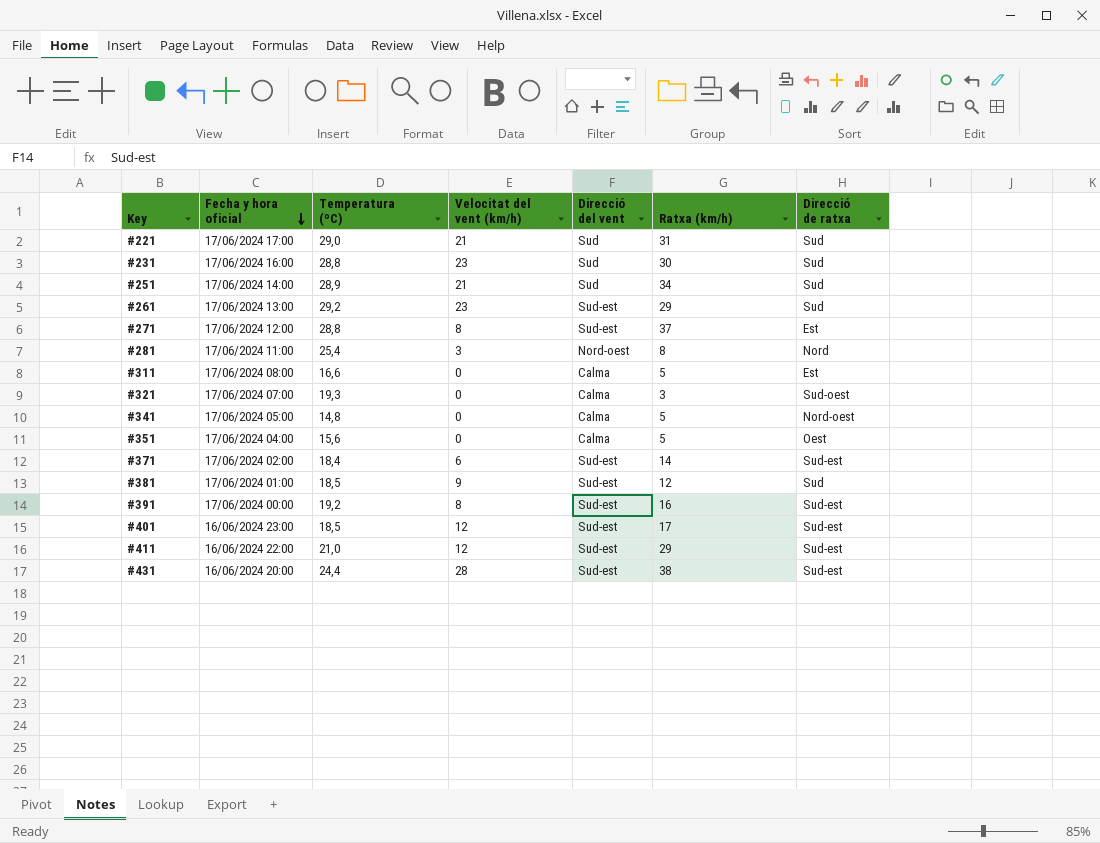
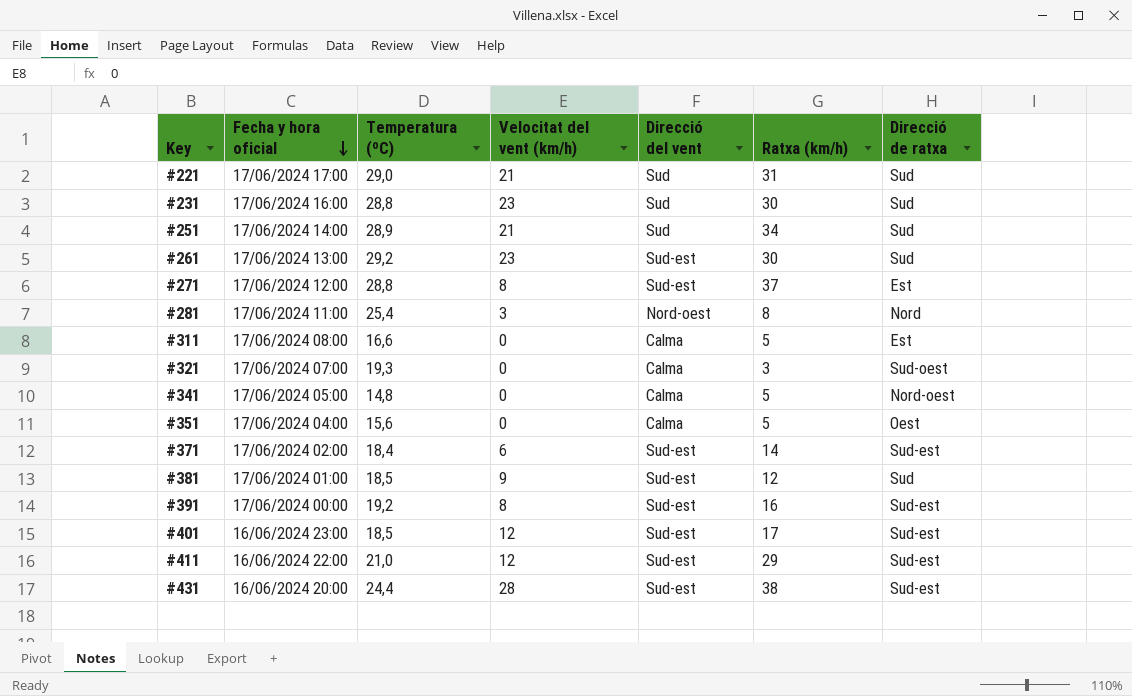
#261 | Ratxa (km/h): 29 -> 30

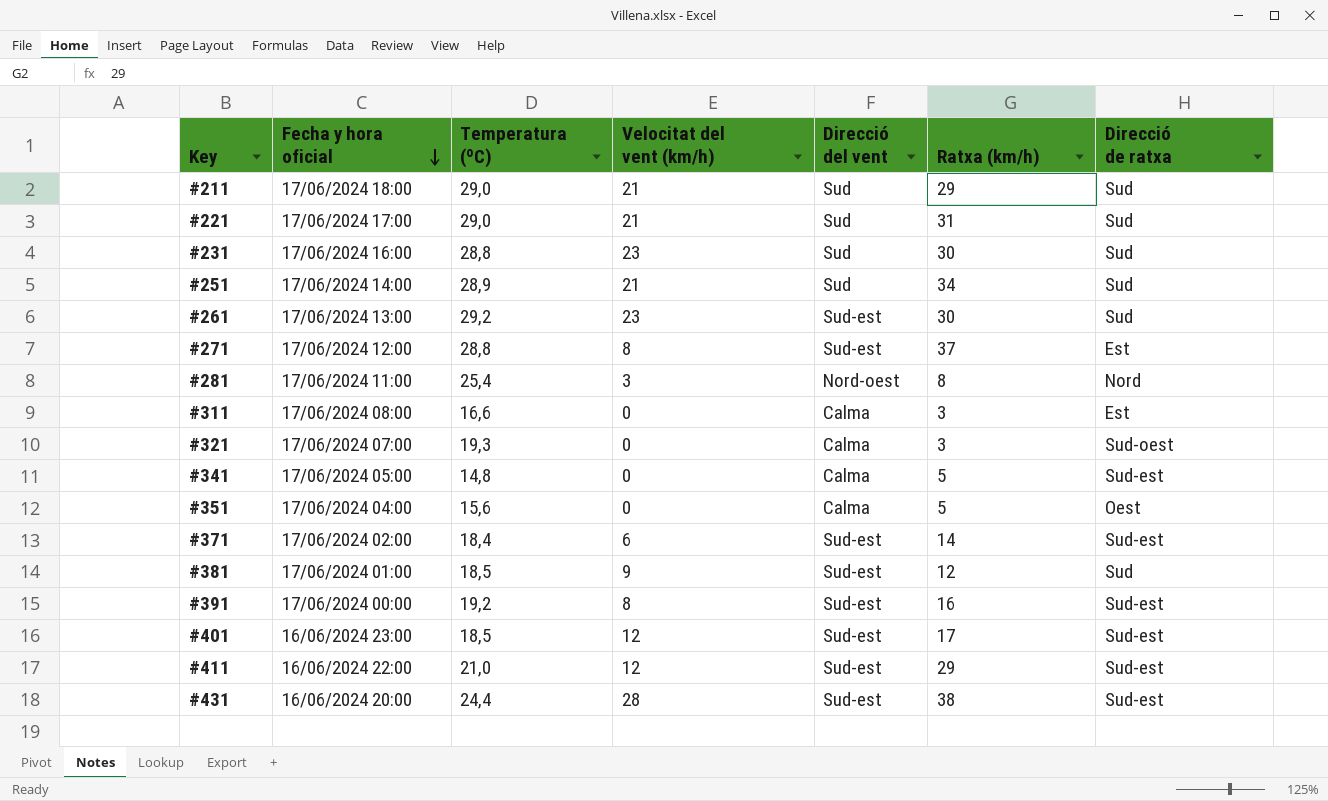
row #211: none -> 17/06/2024 18:00 | 29,0 | 21 | Sud | 29 | Sud
#311 | Ratxa (km/h): 5 -> 3
#341 | Direcció de ratxa: Nord-oest -> Sud-est

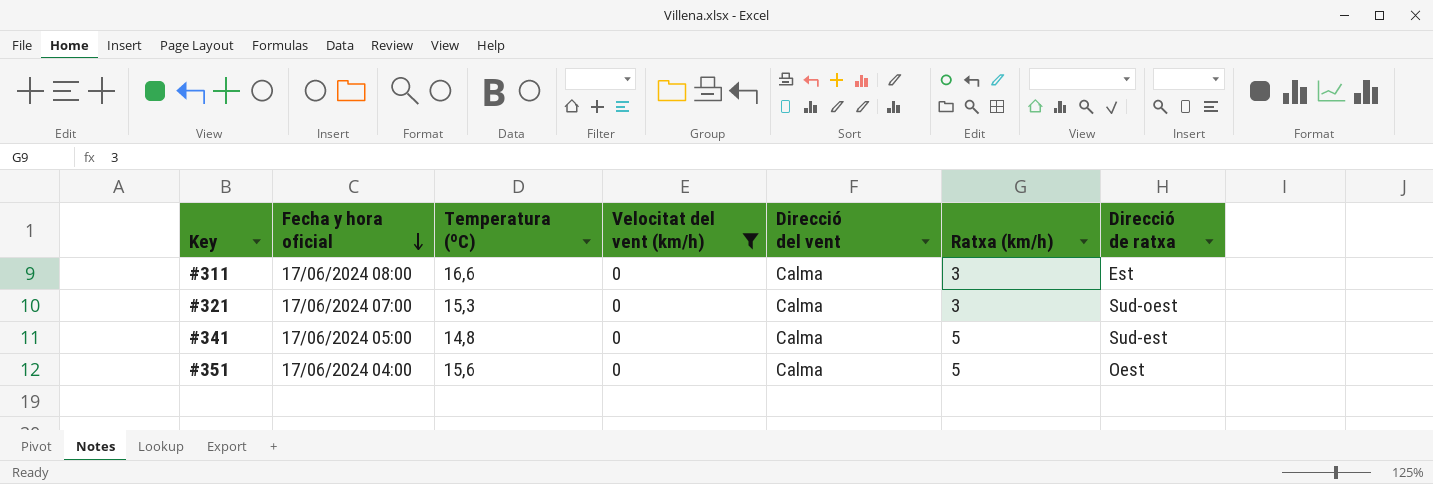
filter: none -> Velocitat del vent (km/h) = 0
#321 | Temperatura (ºC): 19,3 -> 15,3

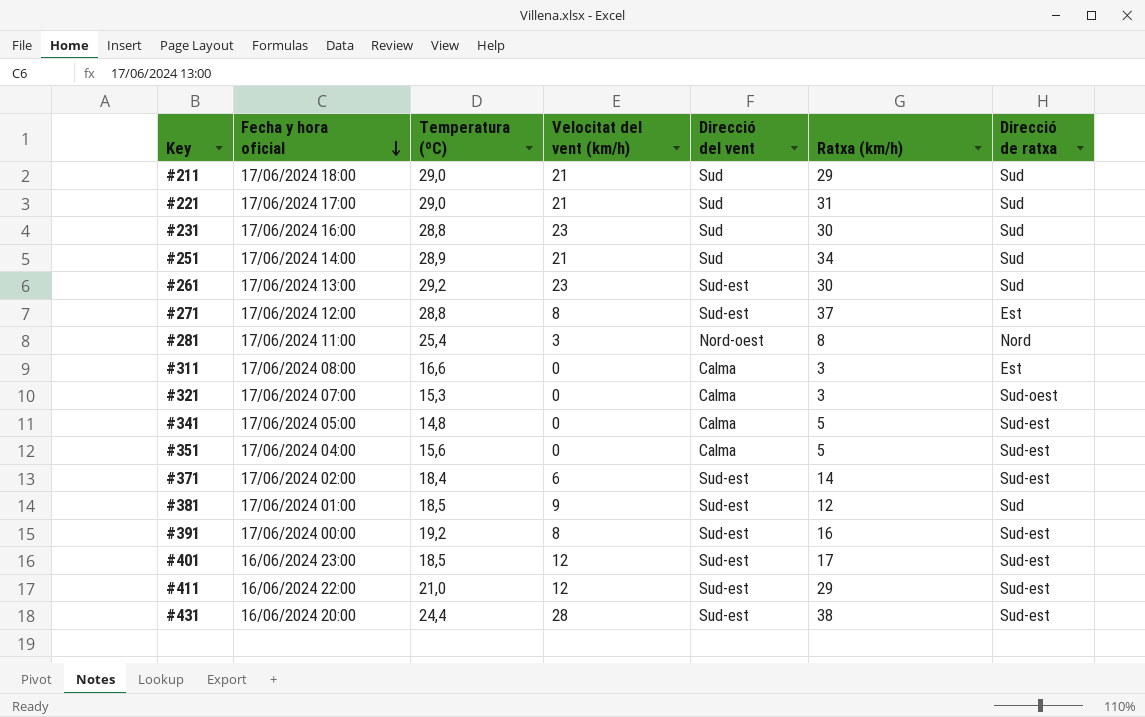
filter: Velocitat del vent (km/h) = 0 -> none
#351 | Direcció de ratxa: Oest -> Sud-est

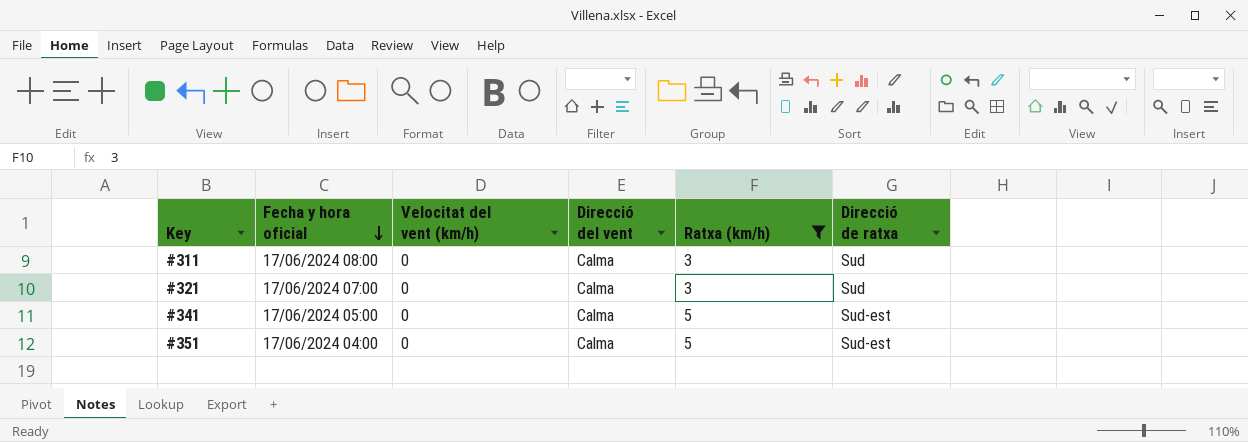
filter: none -> Ratxa (km/h) <= 5
column Temperatura (ºC) | position: 3 -> none
#311 | Direcció de ratxa: Est -> Sud
#321 | Direcció de ratxa: Sud-oest -> Sud

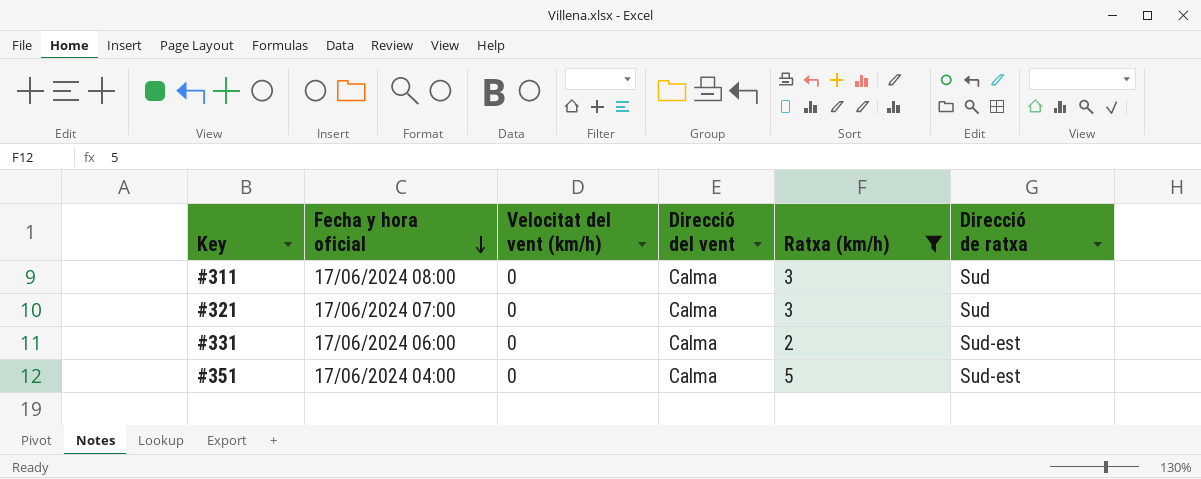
row #341: 17/06/2024 05:00 | 0 | Calma | 5 | Sud-est -> none
row #331: none -> 17/06/2024 06:00 | 0 | Calma | 2 | Sud-est

